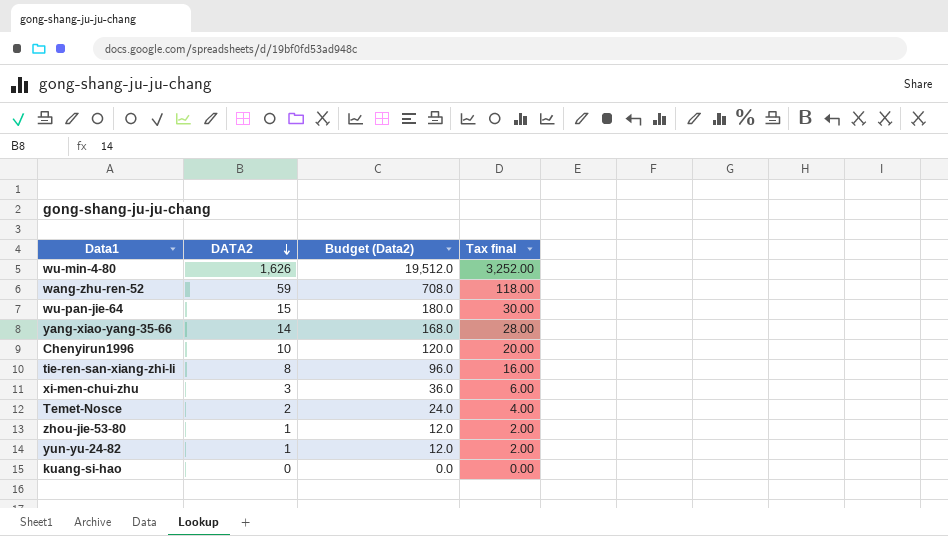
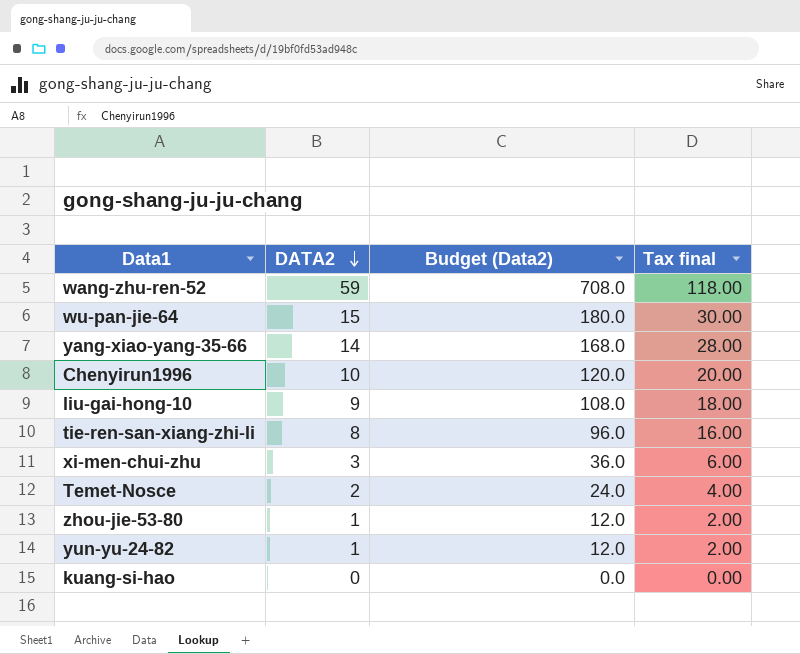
row wu-min-4-80: 1,626 | 19,512.0 | 3,252.00 -> none
row liu-gai-hong-10: none -> 9 | 108.0 | 18.00

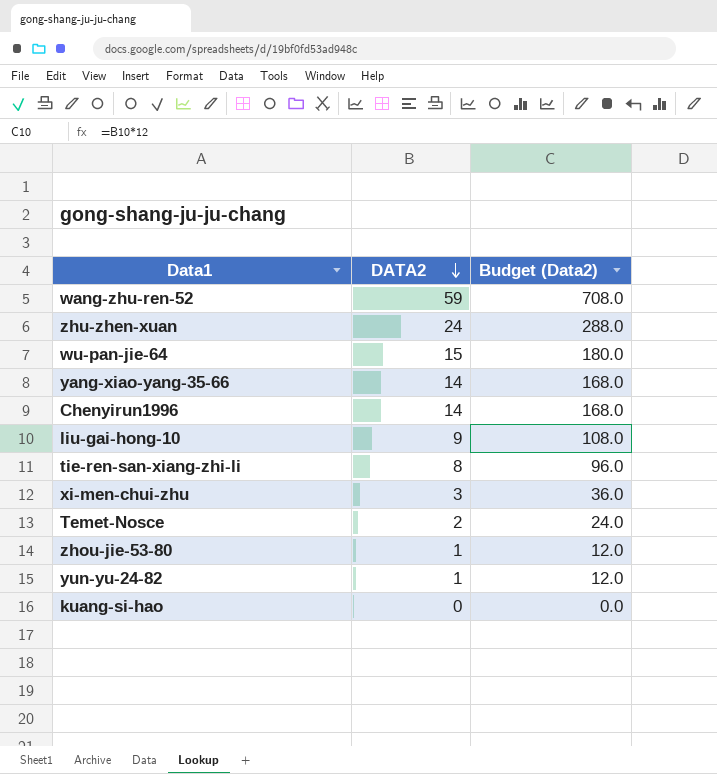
column Tax final | formula: [DATA2] * 2 -> none
row zhu-zhen-xuan: none -> 24 | 288.0
Chenyirun1996 | DATA2: 10 -> 14
Chenyirun1996 | Budget (Data2): 120.0 -> 168.0

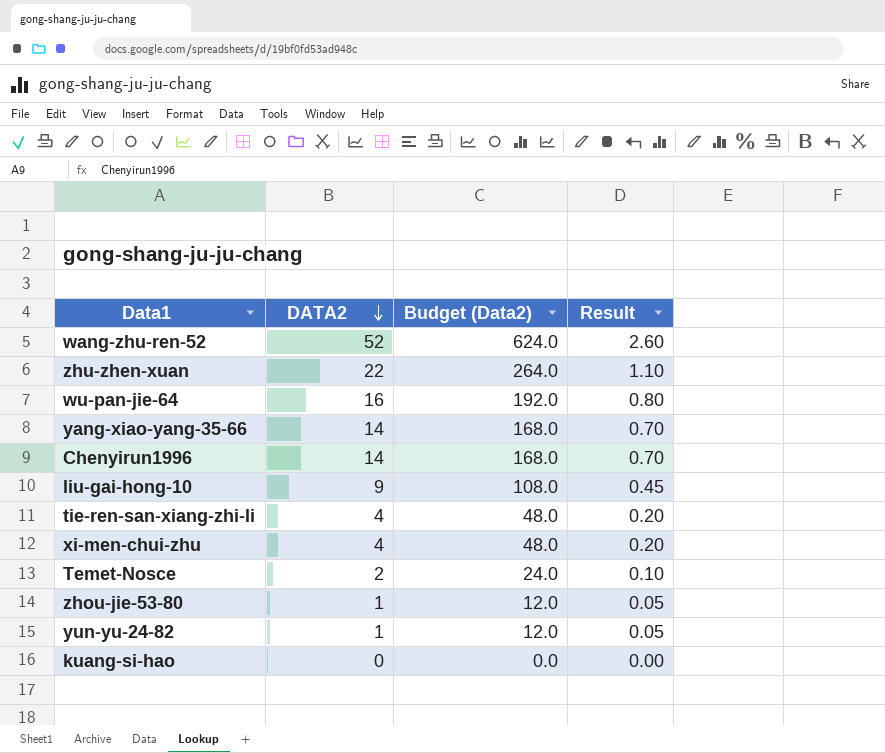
column Result | formula: none -> [DATA2] * 0.05
wang-zhu-ren-52 | DATA2: 59 -> 52
wang-zhu-ren-52 | Budget (Data2): 708.0 -> 624.0
zhu-zhen-xuan | DATA2: 24 -> 22
zhu-zhen-xuan | Budget (Data2): 288.0 -> 264.0
wu-pan-jie-64 | DATA2: 15 -> 16
wu-pan-jie-64 | Budget (Data2): 180.0 -> 192.0
tie-ren-san-xiang-zhi-li | DATA2: 8 -> 4
tie-ren-san-xiang-zhi-li | Budget (Data2): 96.0 -> 48.0
xi-men-chui-zhu | DATA2: 3 -> 4
xi-men-chui-zhu | Budget (Data2): 36.0 -> 48.0

